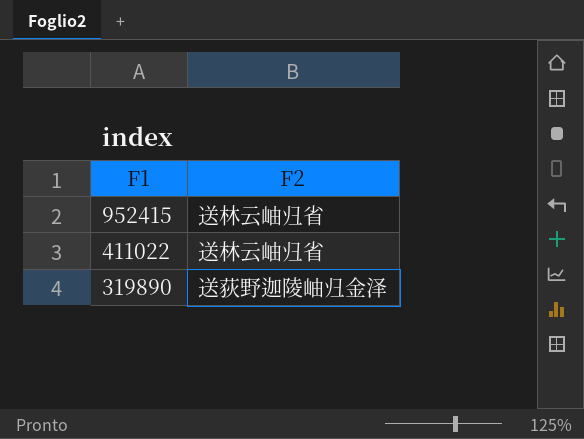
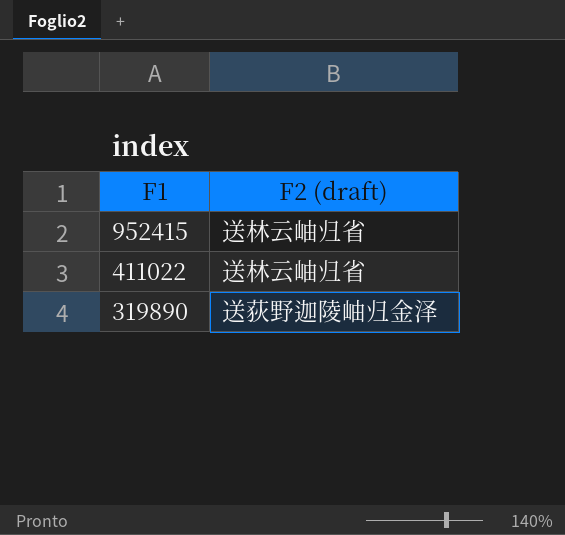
column name: F2 -> F2 (draft)

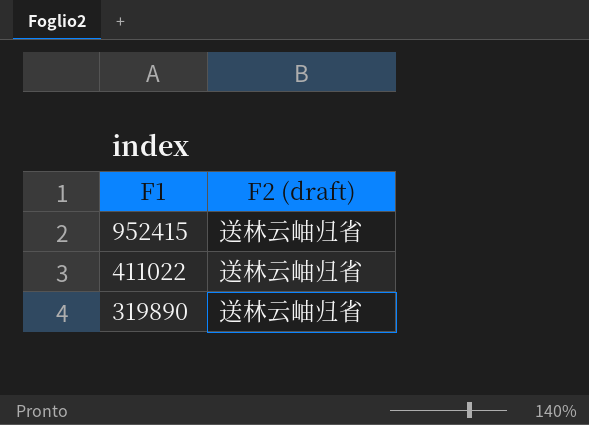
319890 | F2 (draft): 送荻野迦陵岫归金泽 -> 送林云岫归省

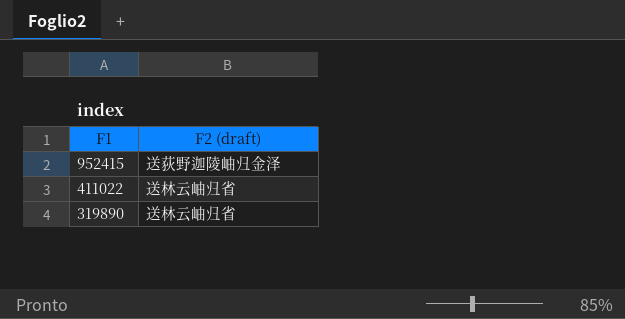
952415 | F2 (draft): 送林云岫归省 -> 送荻野迦陵岫归金泽

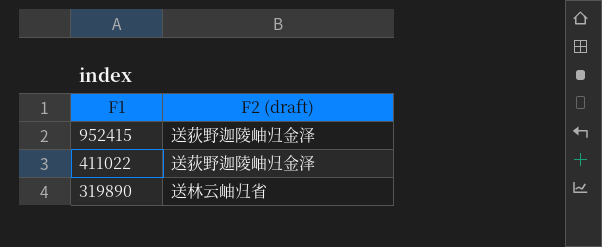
411022 | F2 (draft): 送林云岫归省 -> 送荻野迦陵岫归金泽

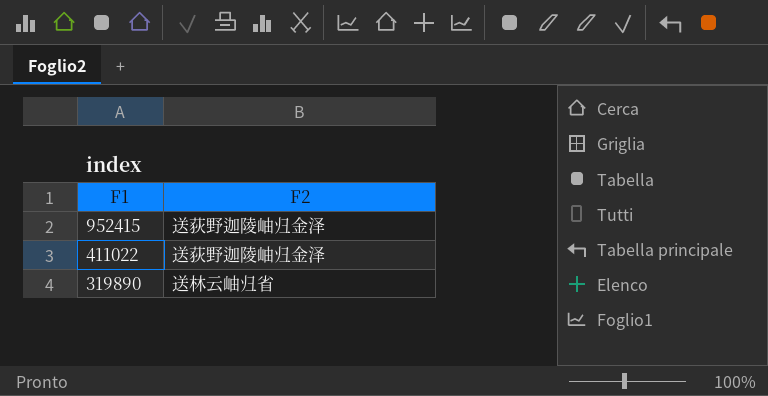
column name: F2 (draft) -> F2

